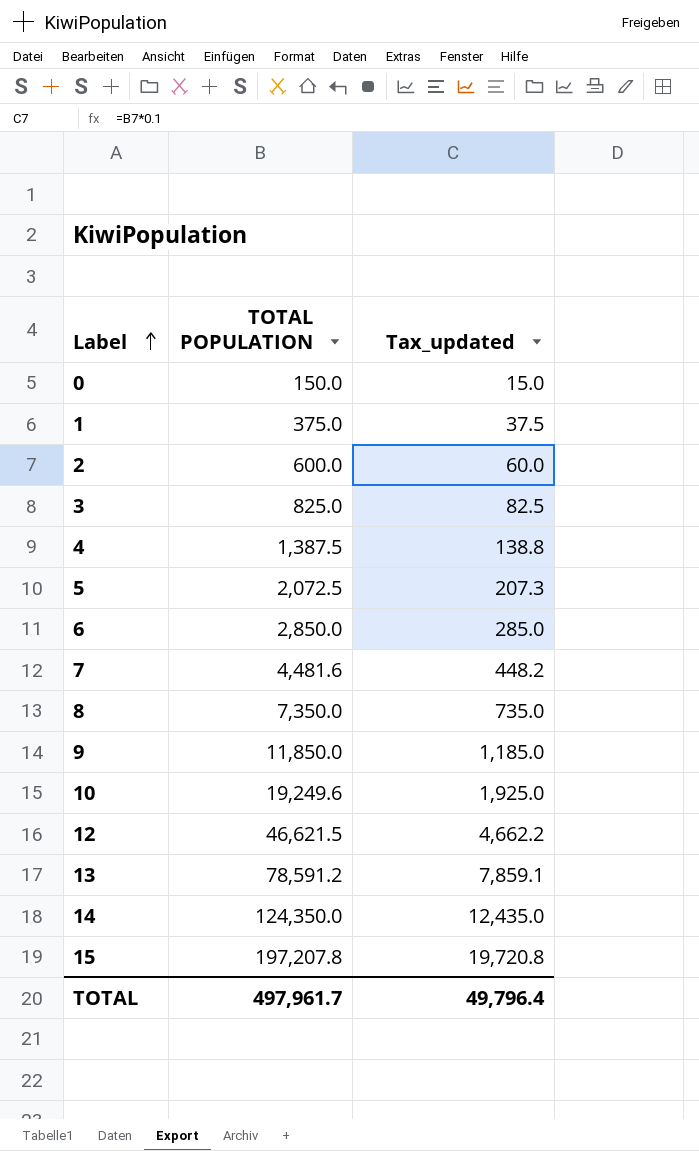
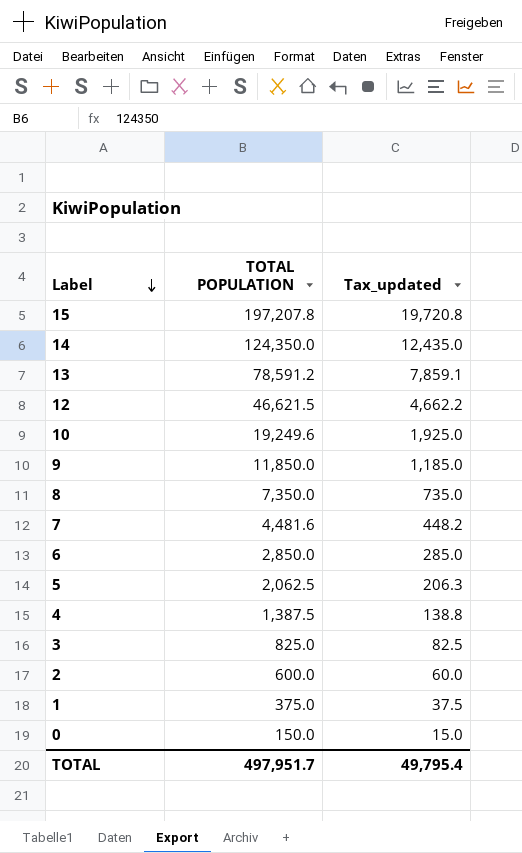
row order: Label ascending -> Label descending
5 | TOTAL POPULATION: 2,072.5 -> 2,062.5
5 | Tax_updated: 207.3 -> 206.3
TOTAL | TOTAL POPULATION: 497,961.7 -> 497,951.7
TOTAL | Tax_updated: 49,796.4 -> 49,795.4

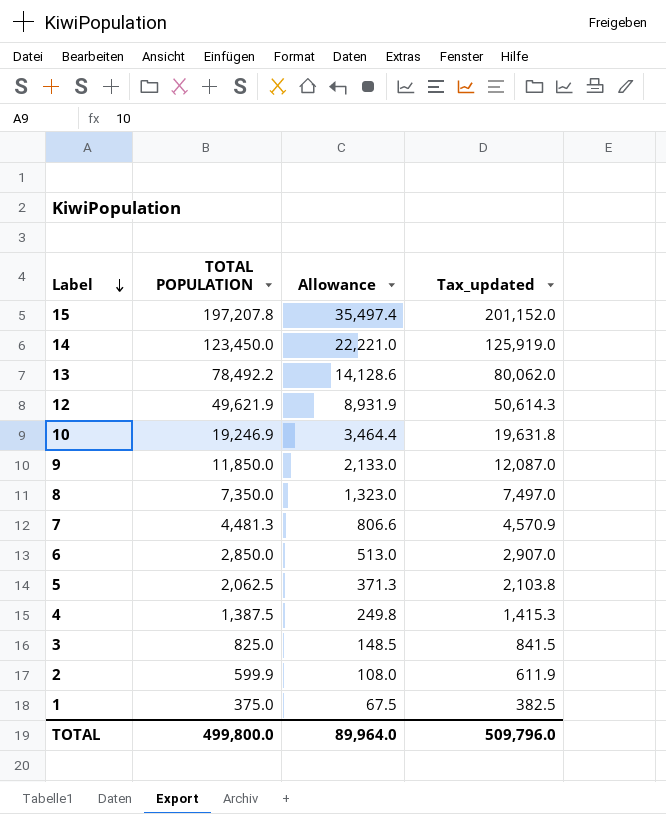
column Allowance | formula: none -> [TOTAL POPULATION] * 0.18
column Tax_updated | formula: [TOTAL POPULATION] * 0.1 -> [TOTAL POPULATION] * 1.02
row 0: 150.0 | 15.0 -> none
14 | TOTAL POPULATION: 124,350.0 -> 123,450.0
13 | TOTAL POPULATION: 78,591.2 -> 78,492.2
12 | TOTAL POPULATION: 46,621.5 -> 49,621.9
10 | TOTAL POPULATION: 19,249.6 -> 19,246.9
7 | TOTAL POPULATION: 4,481.6 -> 4,481.3
2 | TOTAL POPULATION: 600.0 -> 599.9
TOTAL | TOTAL POPULATION: 497,951.7 -> 499,800.0
TOTAL | Tax_updated: 49,795.4 -> 509,796.0

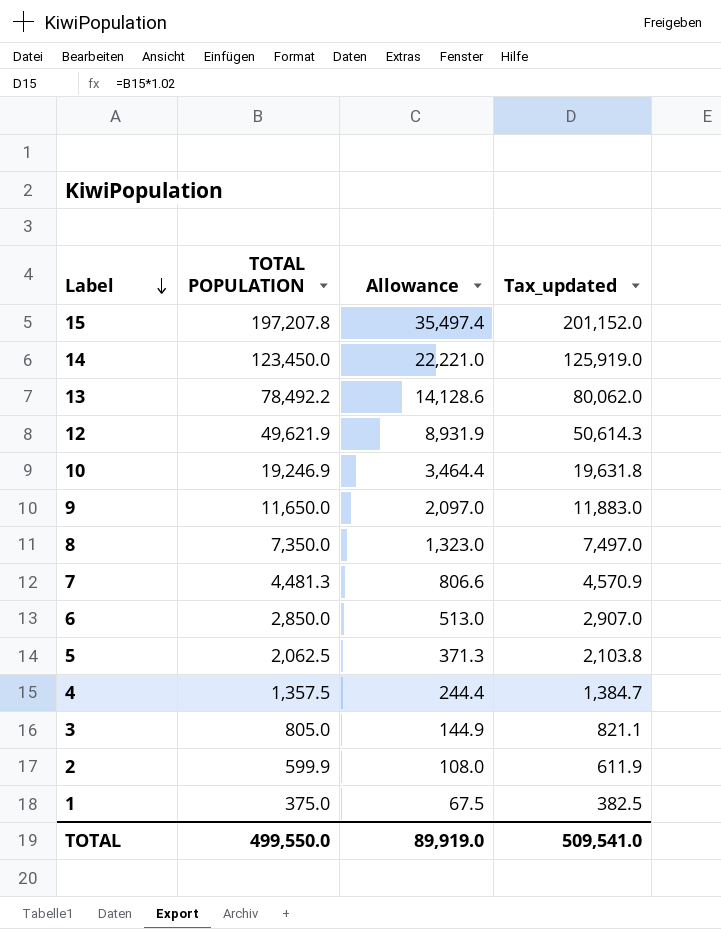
9 | TOTAL POPULATION: 11,850.0 -> 11,650.0
9 | Allowance: 2,133.0 -> 2,097.0
9 | Tax_updated: 12,087.0 -> 11,883.0
4 | TOTAL POPULATION: 1,387.5 -> 1,357.5
4 | Allowance: 249.8 -> 244.4
4 | Tax_updated: 1,415.3 -> 1,384.7
3 | TOTAL POPULATION: 825.0 -> 805.0
3 | Allowance: 148.5 -> 144.9
3 | Tax_updated: 841.5 -> 821.1
TOTAL | TOTAL POPULATION: 499,800.0 -> 499,550.0
TOTAL | Allowance: 89,964.0 -> 89,919.0
TOTAL | Tax_updated: 509,796.0 -> 509,541.0

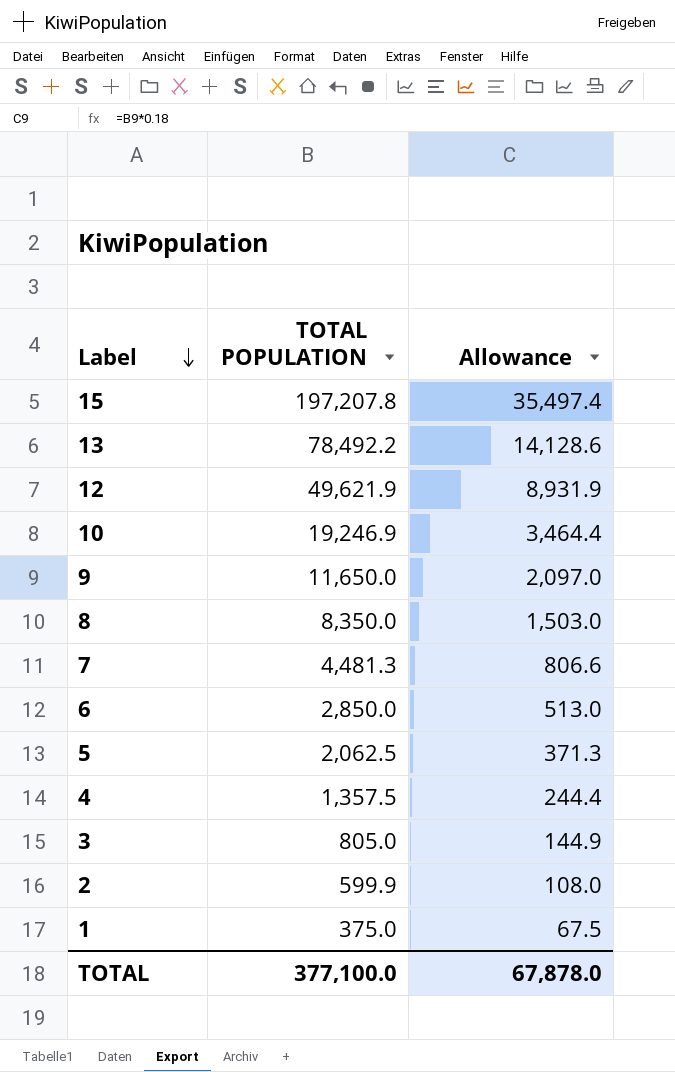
column Tax_updated | formula: [TOTAL POPULATION] * 1.02 -> none
row 14: 123,450.0 | 22,221.0 | 125,919.0 -> none
8 | TOTAL POPULATION: 7,350.0 -> 8,350.0
8 | Allowance: 1,323.0 -> 1,503.0
TOTAL | TOTAL POPULATION: 499,550.0 -> 377,100.0
TOTAL | Allowance: 89,919.0 -> 67,878.0

